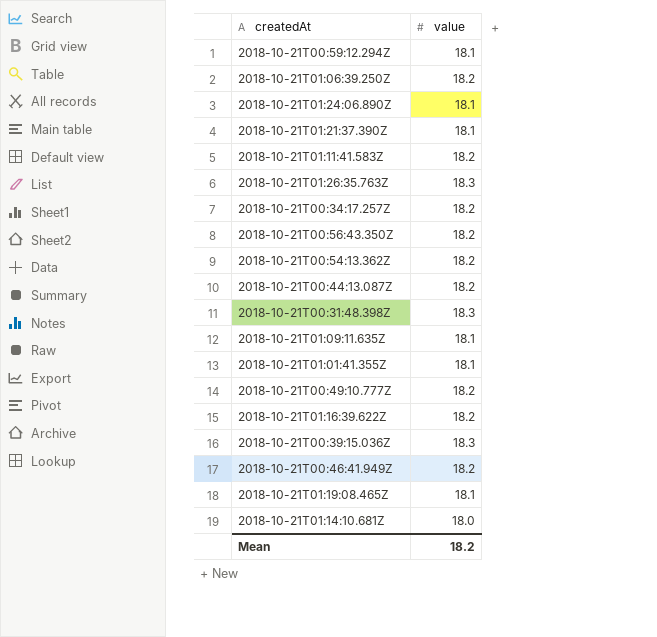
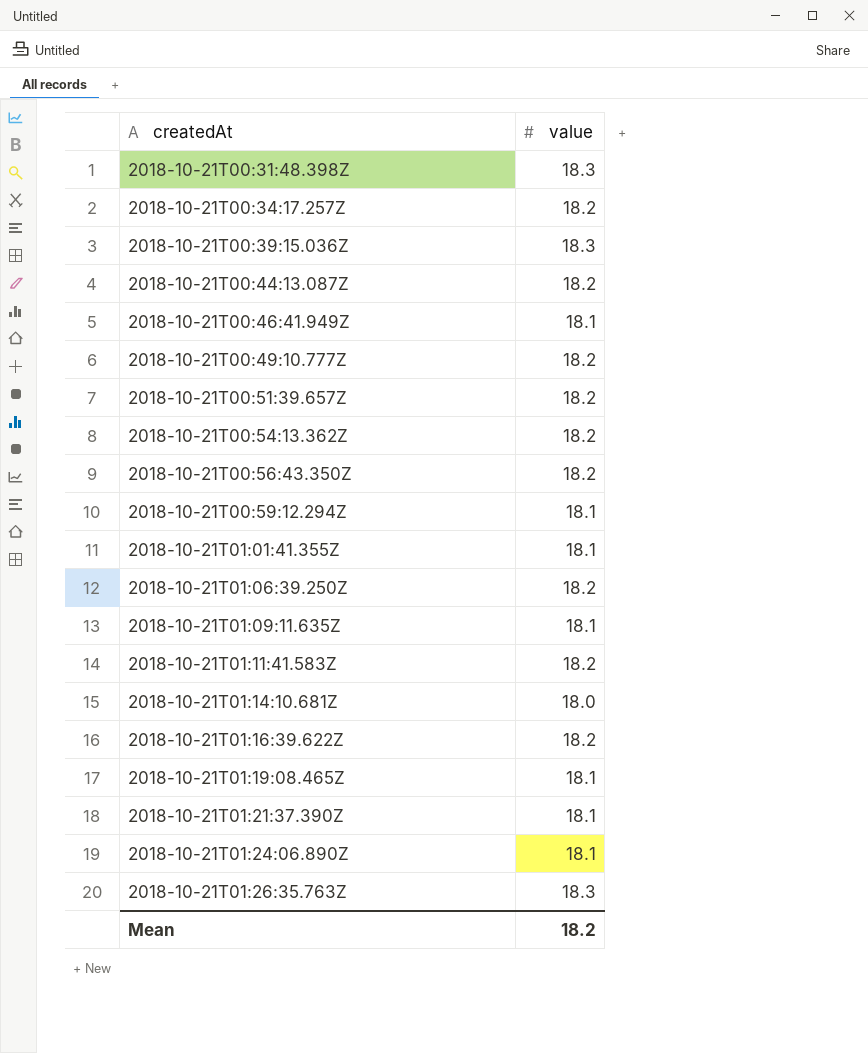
row order: none -> createdAt ascending
2018-10-21T00:46:41.949Z | value: 18.2 -> 18.1
row 2018-10-21T00:51:39.657Z: none -> 18.2

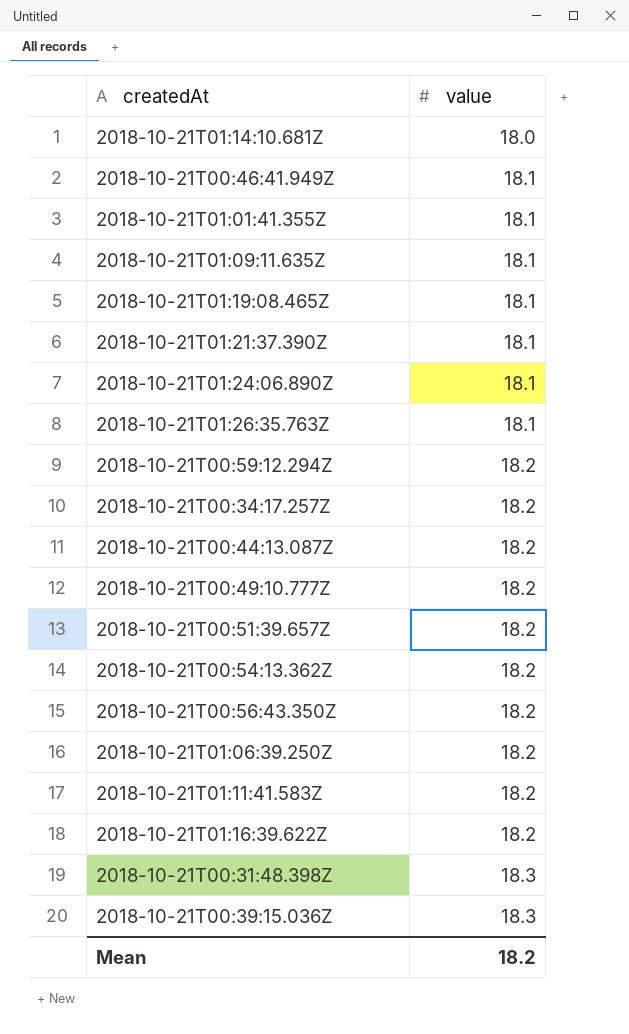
row order: createdAt ascending -> value ascending
2018-10-21T01:26:35.763Z | value: 18.3 -> 18.1
2018-10-21T00:59:12.294Z | value: 18.1 -> 18.2

